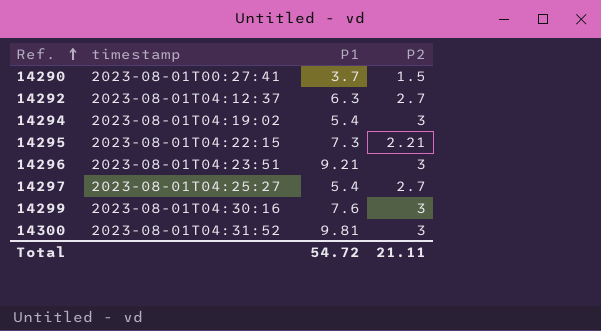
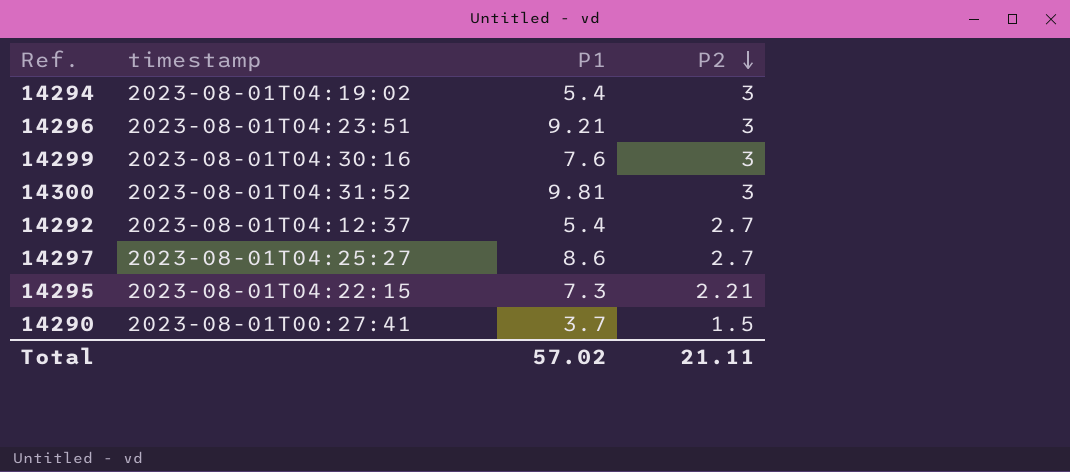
row order: Ref. ascending -> P2 descending
14292 | P1: 6.3 -> 5.4
14297 | P1: 5.4 -> 8.6
Total | P1: 54.72 -> 57.02

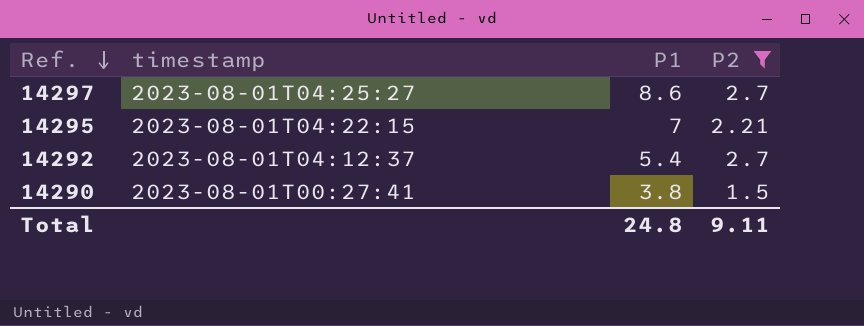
filter: none -> P2 != 3
row order: P2 descending -> Ref. descending
14295 | P1: 7.3 -> 7
14290 | P1: 3.7 -> 3.8
Total | P1: 57.02 -> 24.8
Total | P2: 21.11 -> 9.11

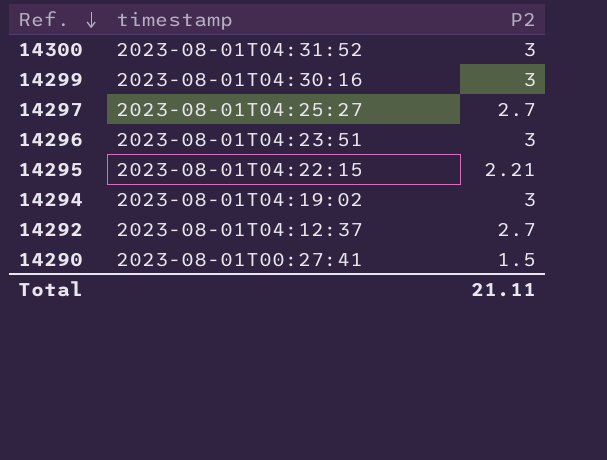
filter: P2 != 3 -> none
column P1 | position: 3 -> none
Total | P2: 9.11 -> 21.11

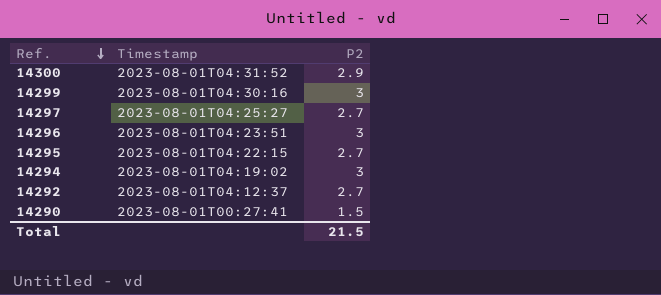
column name: timestamp -> Timestamp
14300 | P2: 3 -> 2.9
14295 | P2: 2.21 -> 2.7
Total | P2: 21.11 -> 21.5

